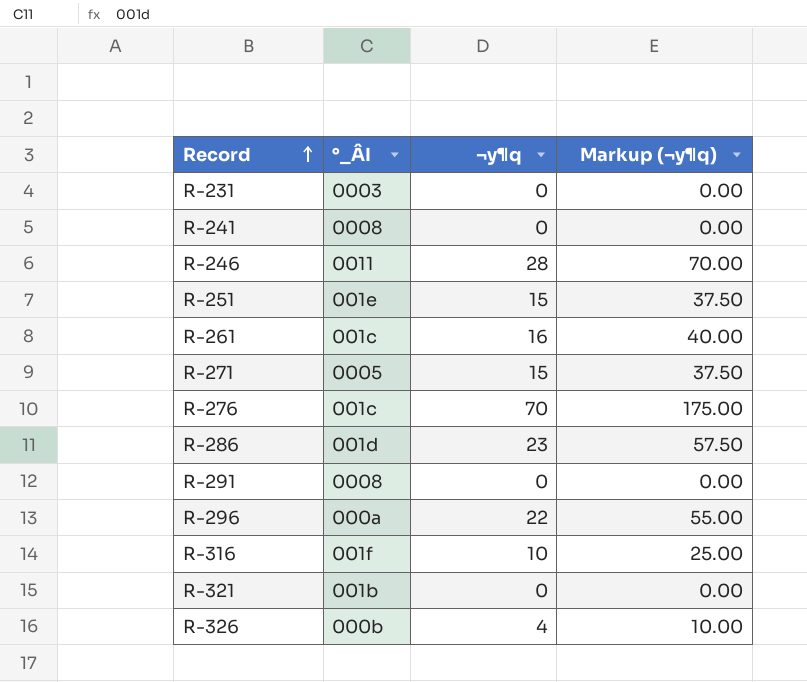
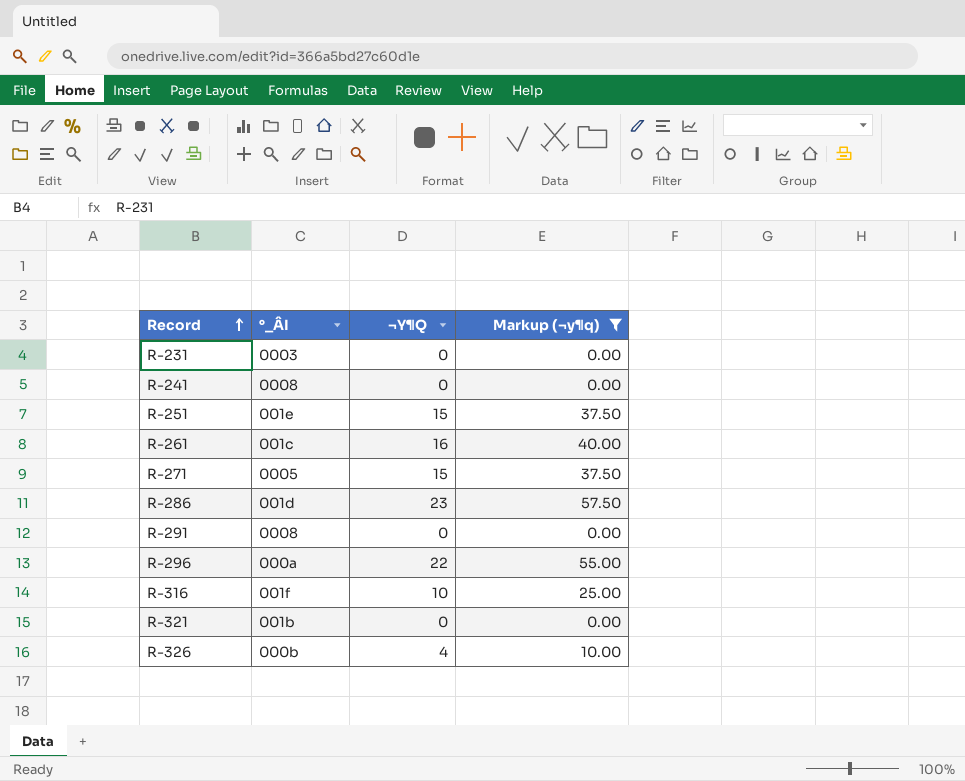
filter: none -> Markup (¬y¶q) <= 57.50
column name: ¬y¶q -> ¬Y¶Q

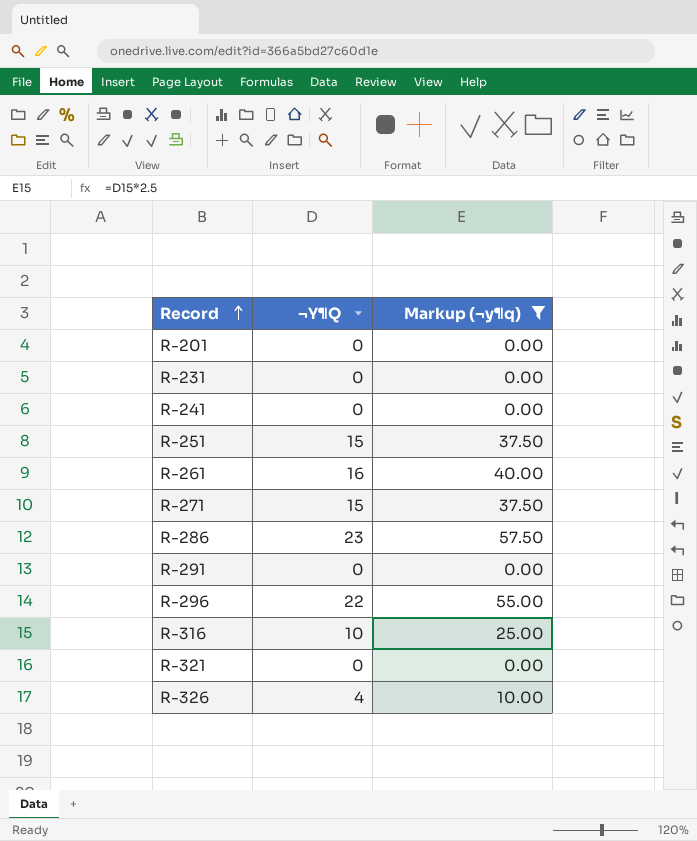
column °_ÂI | position: 2 -> none
row R-201: none -> 0 | 0.00

